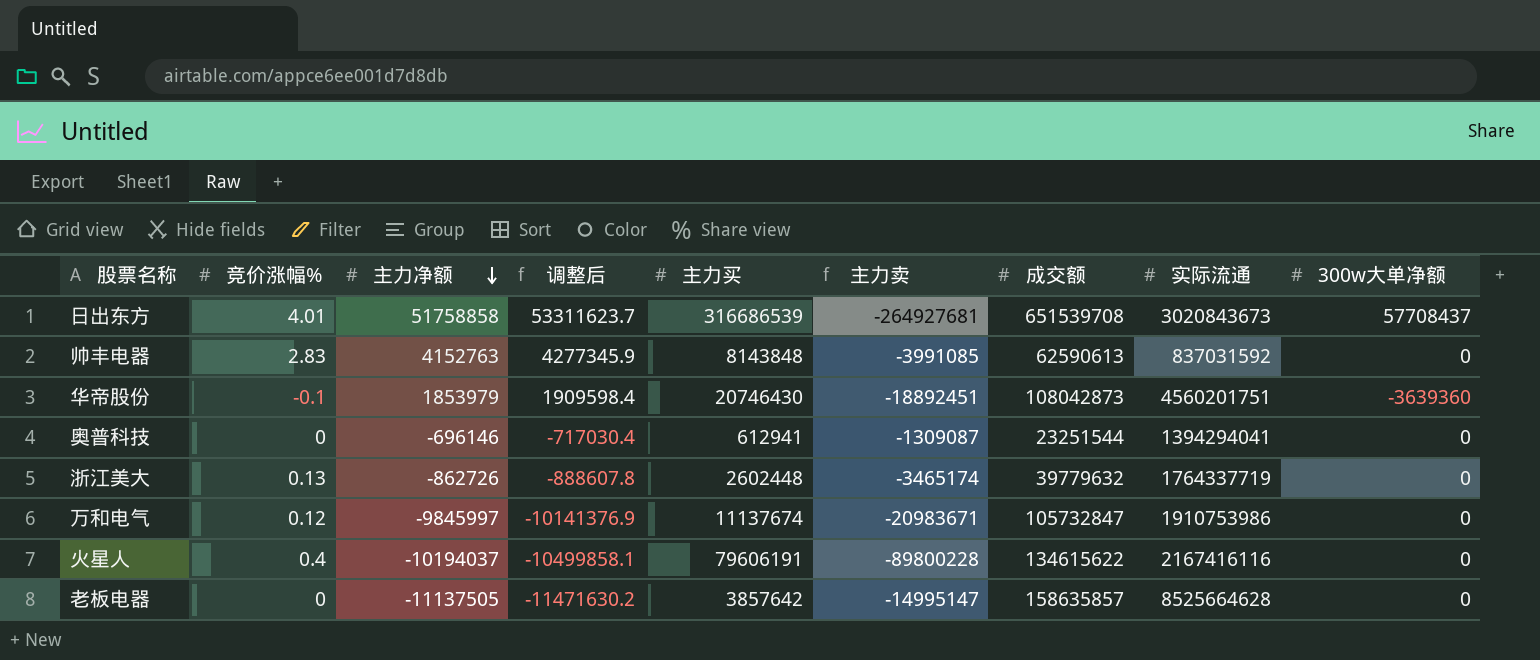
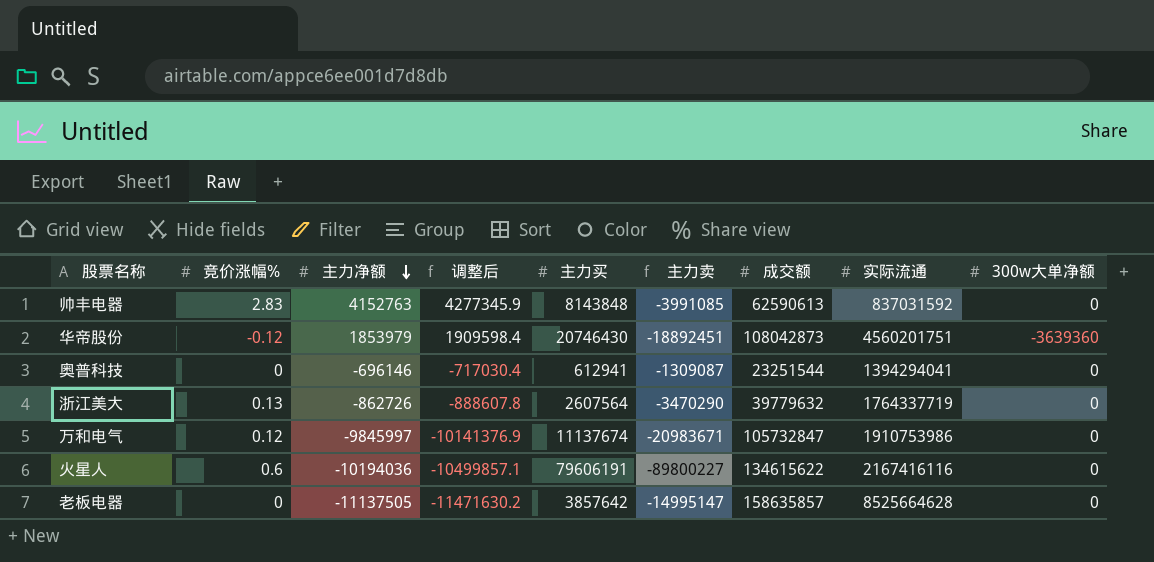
row 日出东方: 4.01 | 51758858 | 53311623.7 | 316686539 | -264927681 | 651539708 | 3020843673 | 57708437 -> none
华帝股份 | 竞价涨幅%: -0.1 -> -0.12
浙江美大 | 主力买: 2602448 -> 2607564
浙江美大 | 主力卖: -3465174 -> -3470290
火星人 | 竞价涨幅%: 0.4 -> 0.6
火星人 | 主力净额: -10194037 -> -10194036
火星人 | 调整后: -10499858.1 -> -10499857.1
火星人 | 主力卖: -89800228 -> -89800227

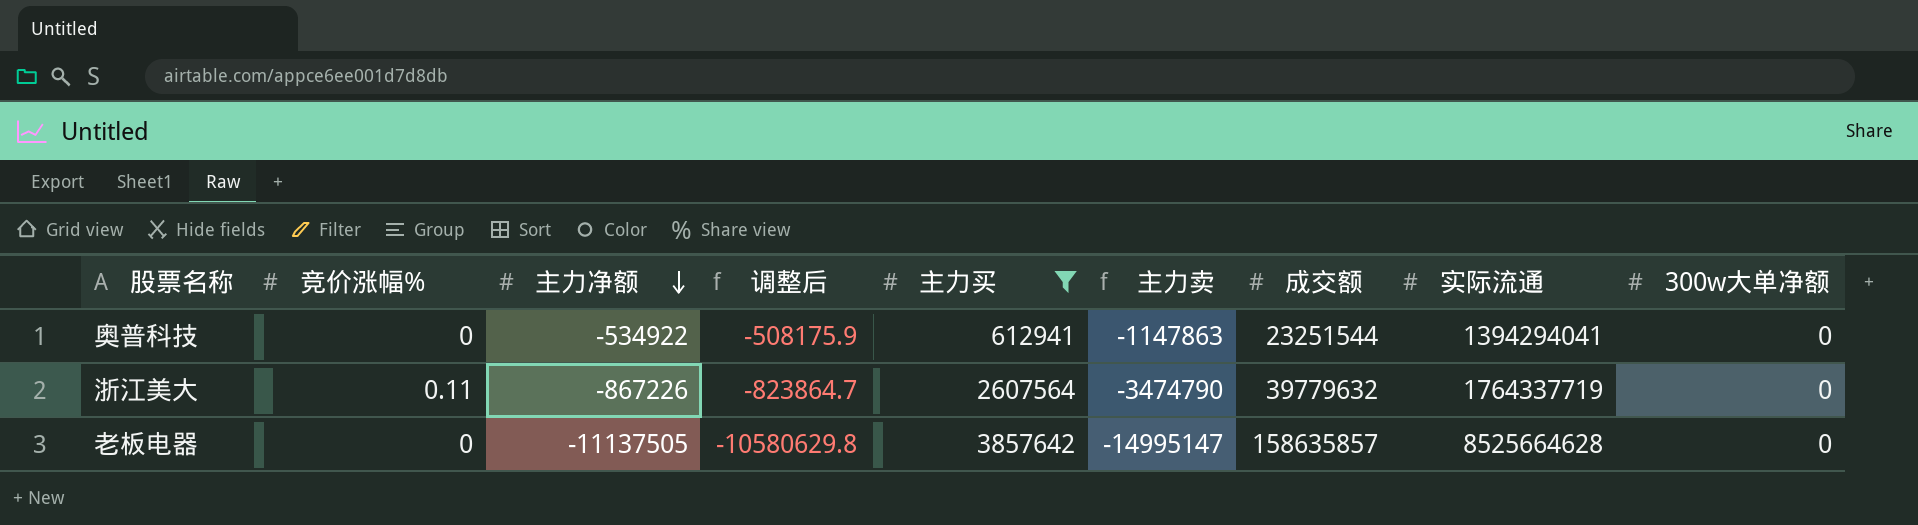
filter: none -> 主力买 <= 3857642
column 调整后 | formula: [主力净额] * 1.03 -> [主力净额] * 0.95
奥普科技 | 主力净额: -696146 -> -534922
奥普科技 | 主力卖: -1309087 -> -1147863
浙江美大 | 竞价涨幅%: 0.13 -> 0.11
浙江美大 | 主力净额: -862726 -> -867226
浙江美大 | 主力卖: -3470290 -> -3474790

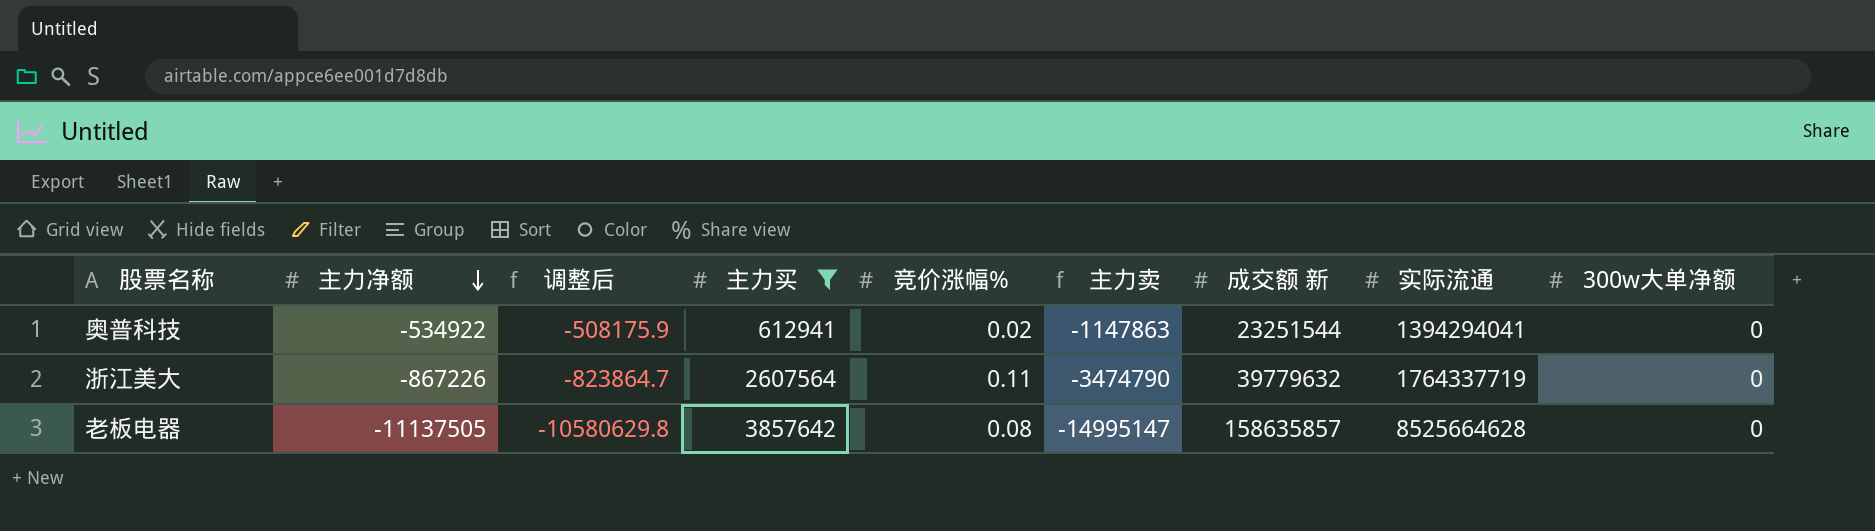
column 竞价涨幅% | position: 2 -> 5
column name: 成交额 -> 成交额 新
奥普科技 | 竞价涨幅%: 0 -> 0.02
老板电器 | 竞价涨幅%: 0 -> 0.08

